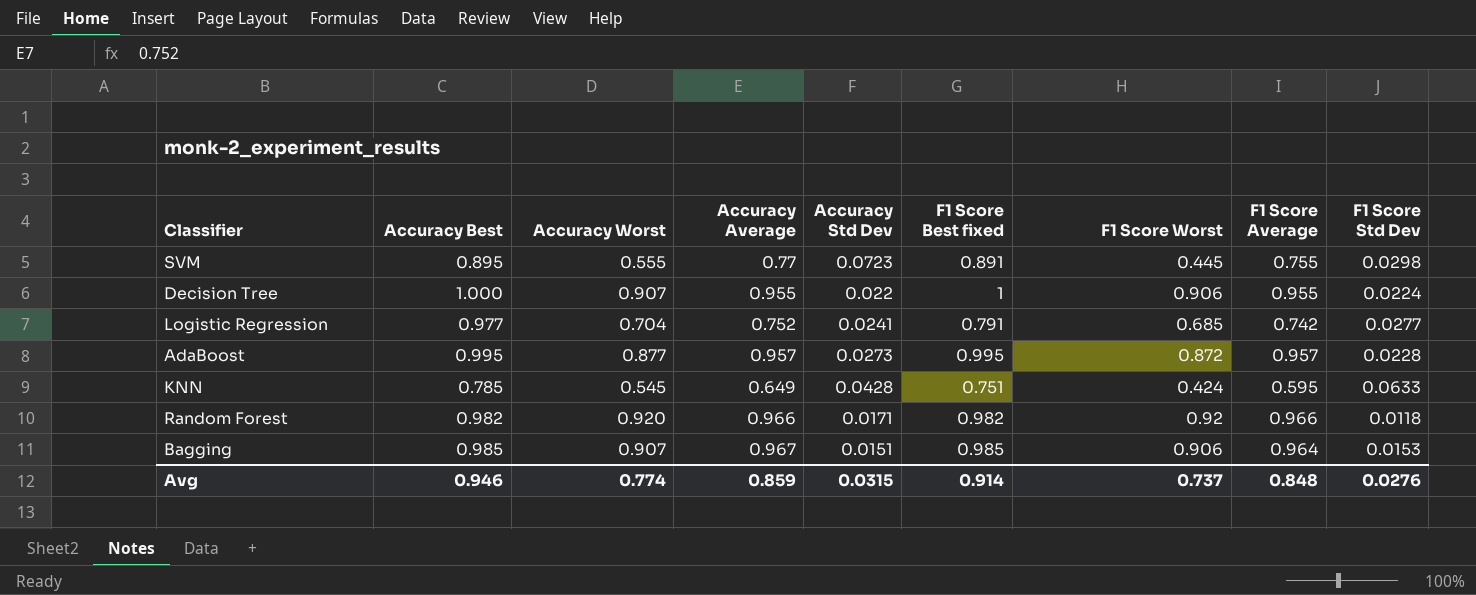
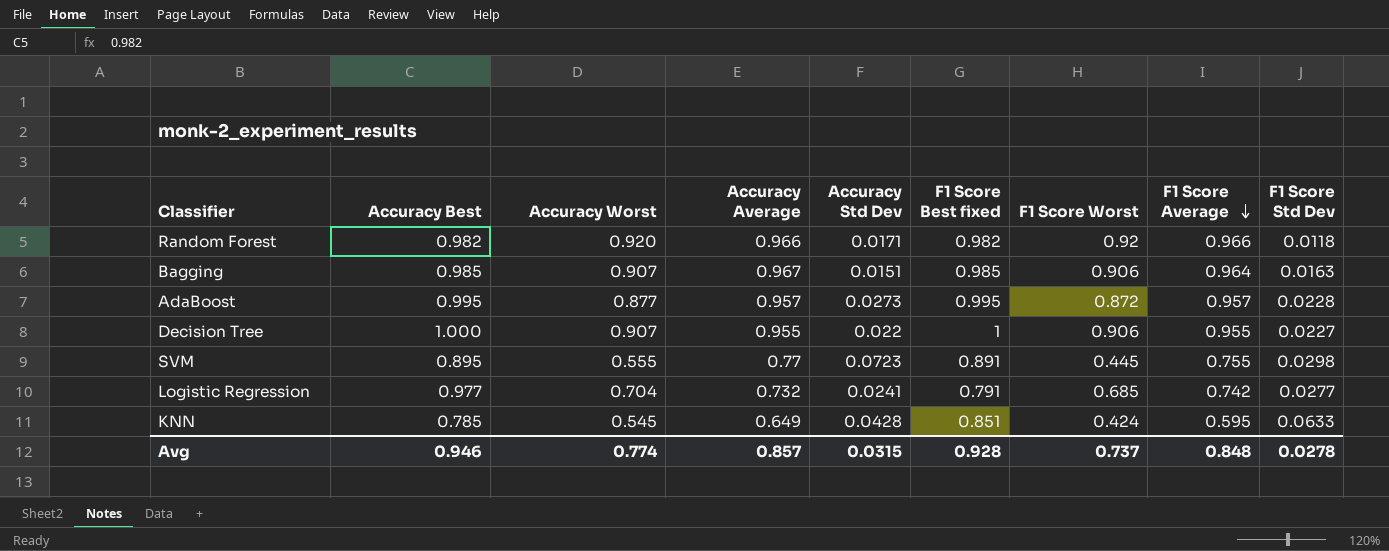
row order: none -> F1 Score Average descending
Bagging | F1 Score Std Dev: 0.0153 -> 0.0163
Decision Tree | F1 Score Std Dev: 0.0224 -> 0.0227
Logistic Regression | Accuracy Average: 0.752 -> 0.732
KNN | F1 Score Best fixed: 0.751 -> 0.851
Avg | Accuracy Average: 0.859 -> 0.857
Avg | F1 Score Best fixed: 0.914 -> 0.928
Avg | F1 Score Std Dev: 0.0276 -> 0.0278

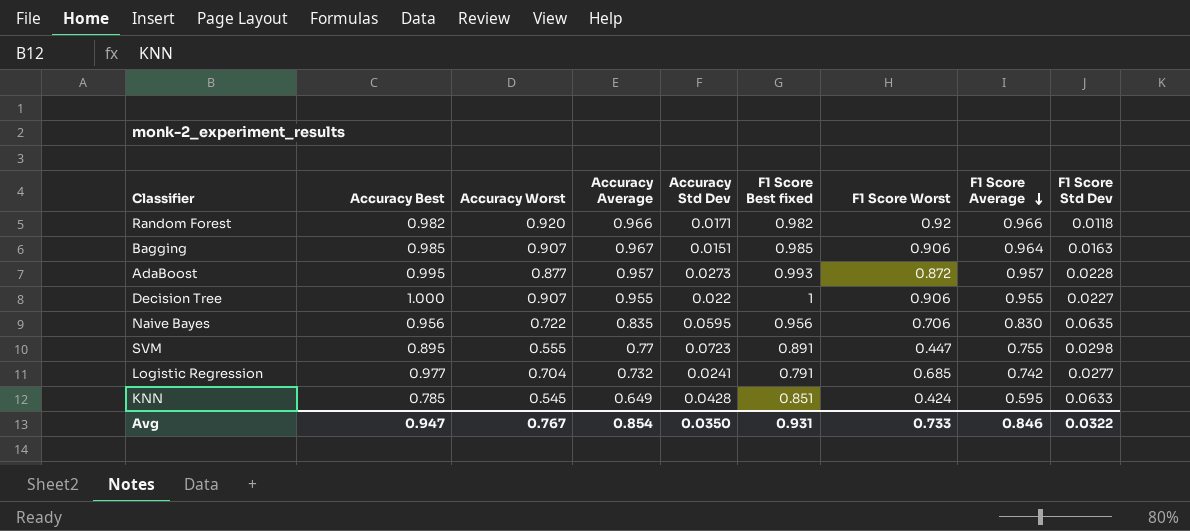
AdaBoost | F1 Score Best fixed: 0.995 -> 0.993
row Naive Bayes: none -> 0.956 | 0.722 | 0.835 | 0.0595 | 0.956 | 0.706 | 0.830 | 0.0635
SVM | F1 Score Worst: 0.445 -> 0.447
Avg | Accuracy Best: 0.946 -> 0.947
Avg | Accuracy Worst: 0.774 -> 0.767
Avg | Accuracy Average: 0.857 -> 0.854
Avg | Accuracy Std Dev: 0.0315 -> 0.0350
Avg | F1 Score Best fixed: 0.928 -> 0.931
Avg | F1 Score Worst: 0.737 -> 0.733
Avg | F1 Score Average: 0.848 -> 0.846
Avg | F1 Score Std Dev: 0.0278 -> 0.0322

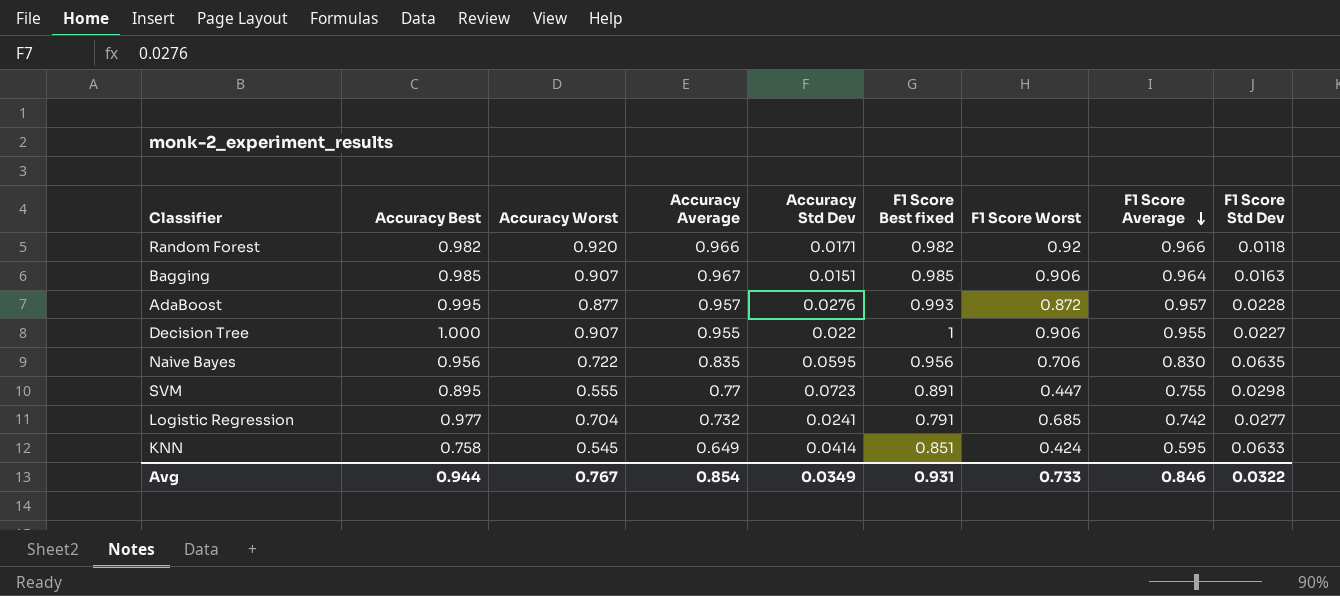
AdaBoost | Accuracy Std Dev: 0.0273 -> 0.0276
KNN | Accuracy Best: 0.785 -> 0.758
KNN | Accuracy Std Dev: 0.0428 -> 0.0414
Avg | Accuracy Best: 0.947 -> 0.944
Avg | Accuracy Std Dev: 0.0350 -> 0.0349

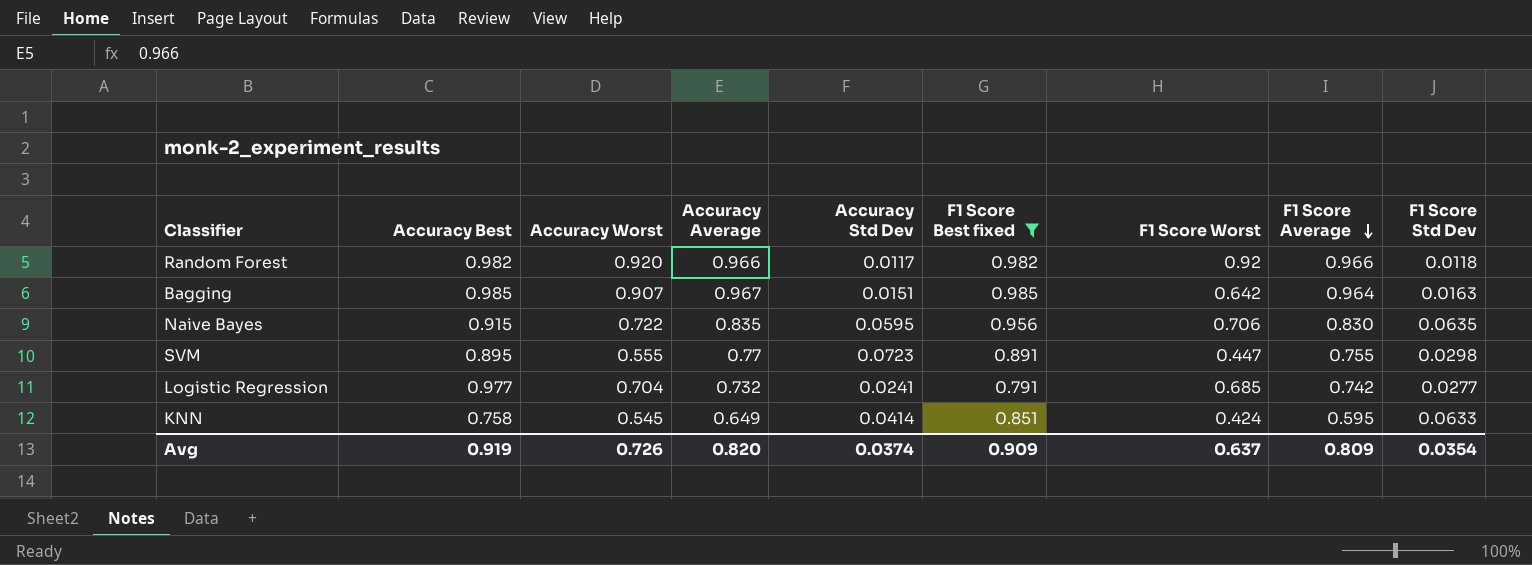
filter: none -> F1 Score Best fixed <= 0.985
Random Forest | Accuracy Std Dev: 0.0171 -> 0.0117
Bagging | F1 Score Worst: 0.906 -> 0.642
Naive Bayes | Accuracy Best: 0.956 -> 0.915
Avg | Accuracy Best: 0.944 -> 0.919
Avg | Accuracy Worst: 0.767 -> 0.726
Avg | Accuracy Average: 0.854 -> 0.820
Avg | Accuracy Std Dev: 0.0349 -> 0.0374
Avg | F1 Score Best fixed: 0.931 -> 0.909
Avg | F1 Score Worst: 0.733 -> 0.637
Avg | F1 Score Average: 0.846 -> 0.809
Avg | F1 Score Std Dev: 0.0322 -> 0.0354

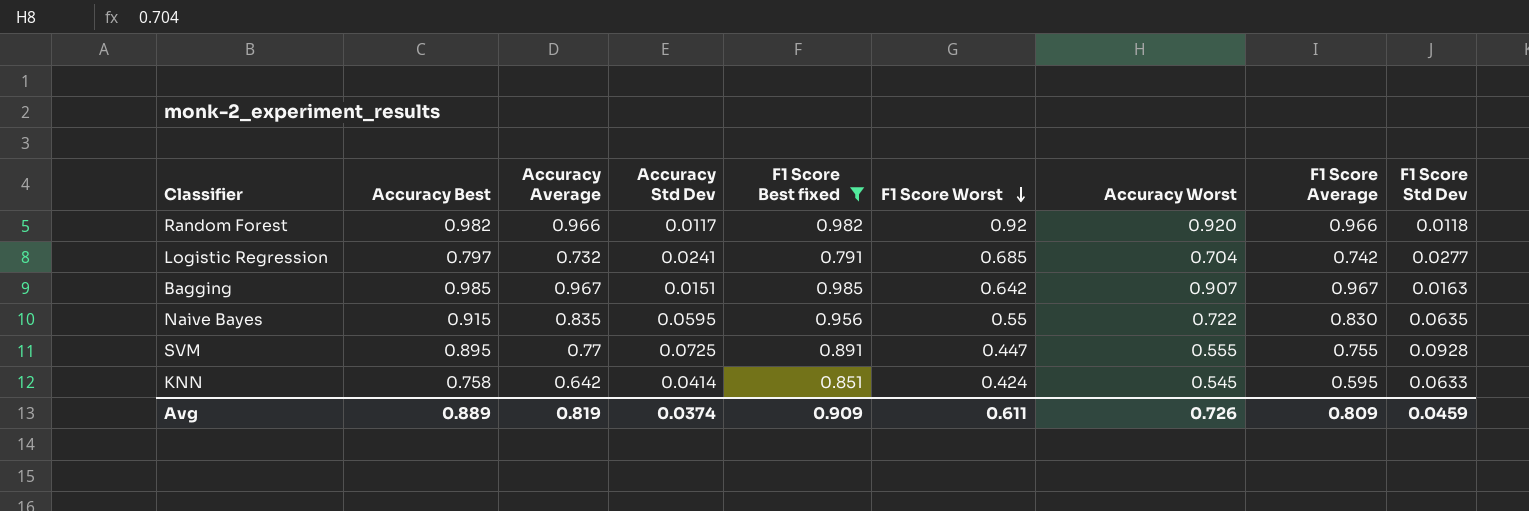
row order: F1 Score Average descending -> F1 Score Worst descending
column Accuracy Worst | position: 3 -> 7
Logistic Regression | Accuracy Best: 0.977 -> 0.797
Bagging | F1 Score Average: 0.964 -> 0.967
Naive Bayes | F1 Score Worst: 0.706 -> 0.55
SVM | Accuracy Std Dev: 0.0723 -> 0.0725
SVM | F1 Score Std Dev: 0.0298 -> 0.0928
KNN | Accuracy Average: 0.649 -> 0.642
Avg | Accuracy Best: 0.919 -> 0.889
Avg | Accuracy Average: 0.820 -> 0.819
Avg | F1 Score Worst: 0.637 -> 0.611
Avg | F1 Score Std Dev: 0.0354 -> 0.0459

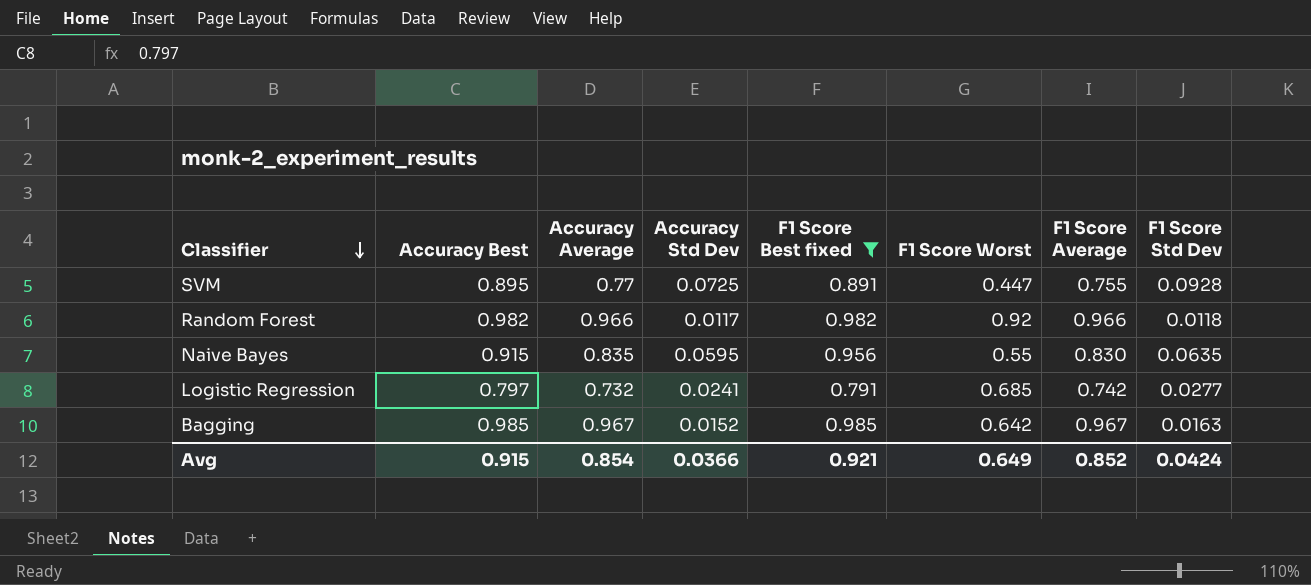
row order: F1 Score Worst descending -> Classifier descending
column Accuracy Worst | position: 7 -> none
row KNN: 0.758 | 0.642 | 0.0414 | 0.851 | 0.424 | 0.545 | 0.595 | 0.0633 -> none
Bagging | Accuracy Std Dev: 0.0151 -> 0.0152
Avg | Accuracy Best: 0.889 -> 0.915
Avg | Accuracy Average: 0.819 -> 0.854
Avg | Accuracy Std Dev: 0.0374 -> 0.0366
Avg | F1 Score Best fixed: 0.909 -> 0.921
Avg | F1 Score Worst: 0.611 -> 0.649
Avg | F1 Score Average: 0.809 -> 0.852
Avg | F1 Score Std Dev: 0.0459 -> 0.0424

